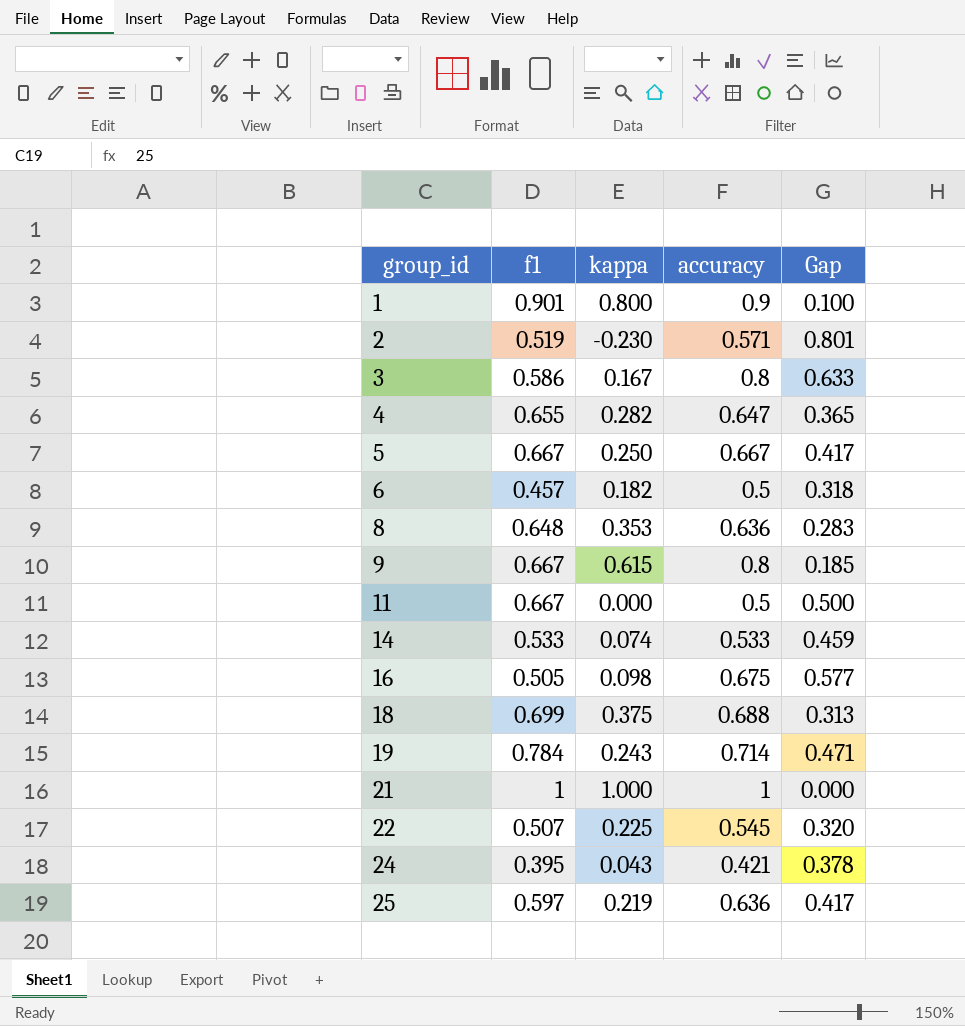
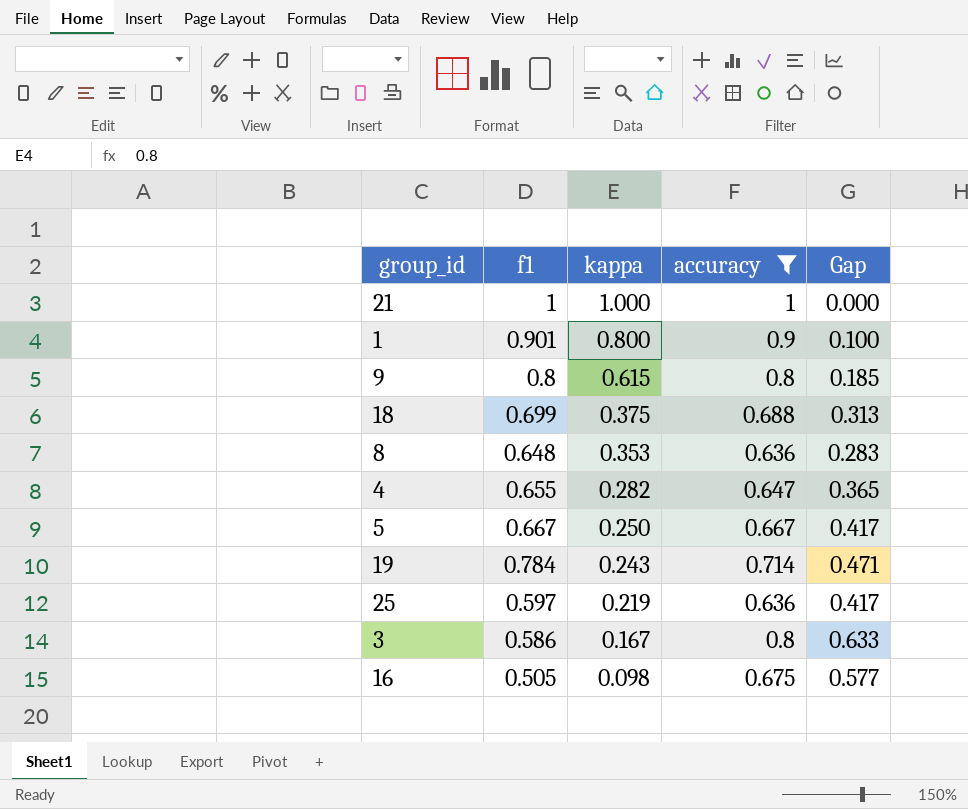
filter: none -> accuracy >= 0.636
row order: group_id ascending -> kappa descending
9 | f1: 0.667 -> 0.8

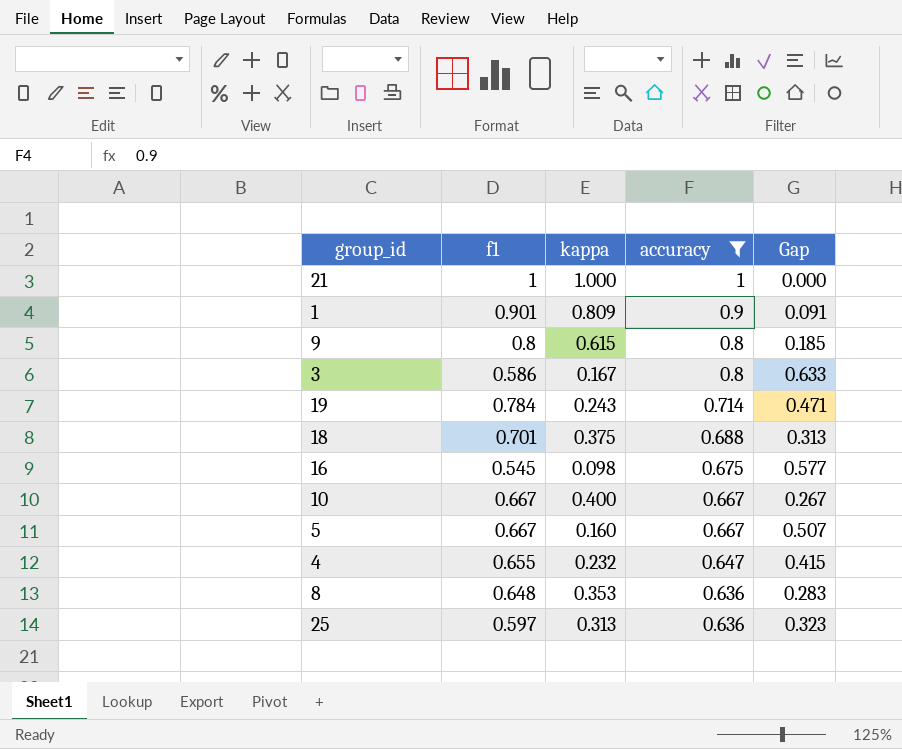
row order: kappa descending -> accuracy descending
1 | kappa: 0.800 -> 0.809
1 | Gap: 0.100 -> 0.091
18 | f1: 0.699 -> 0.701
16 | f1: 0.505 -> 0.545
row 10: none -> 0.667 | 0.400 | 0.667 | 0.267
5 | kappa: 0.250 -> 0.160
5 | Gap: 0.417 -> 0.507
4 | kappa: 0.282 -> 0.232
4 | Gap: 0.365 -> 0.415
25 | kappa: 0.219 -> 0.313
25 | Gap: 0.417 -> 0.323

